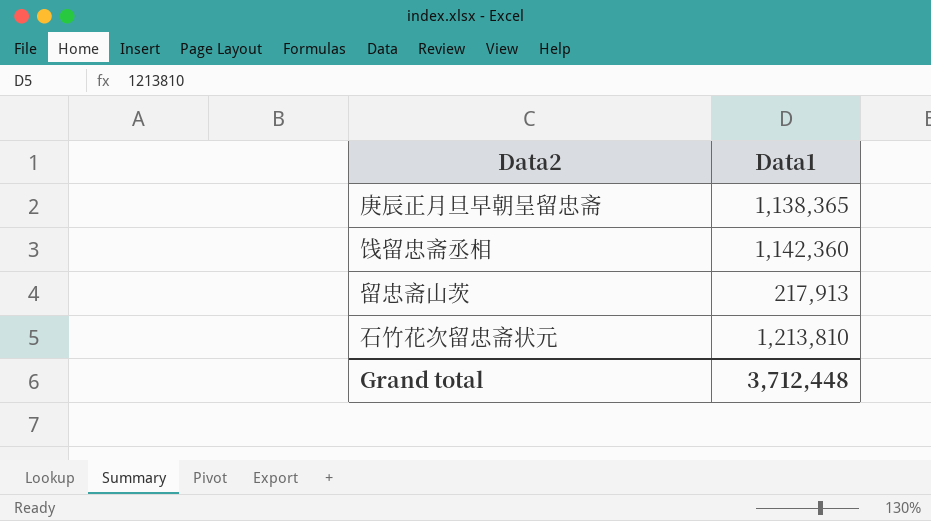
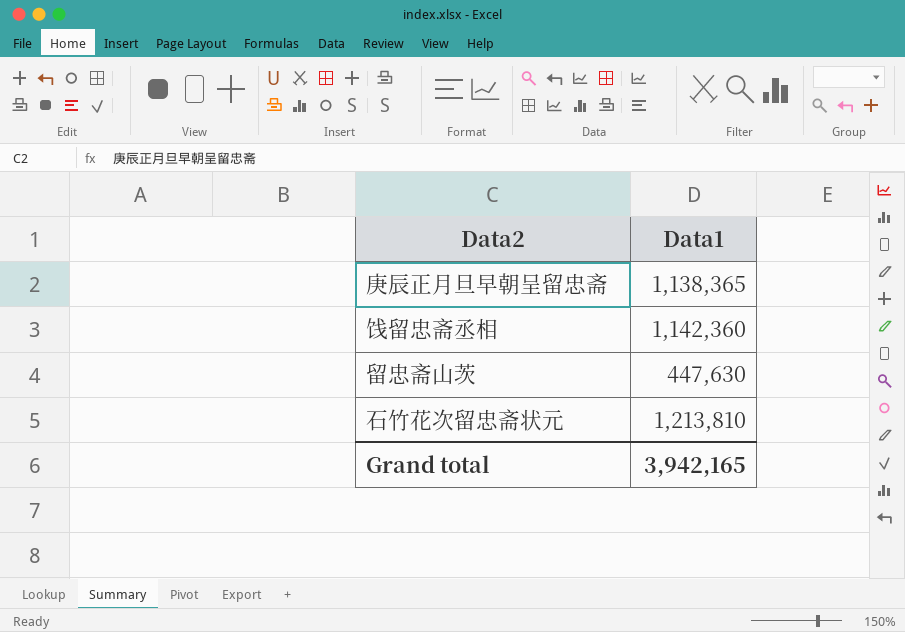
留忠斋山茨 | Data1: 217,913 -> 447,630
Grand total | Data1: 3,712,448 -> 3,942,165

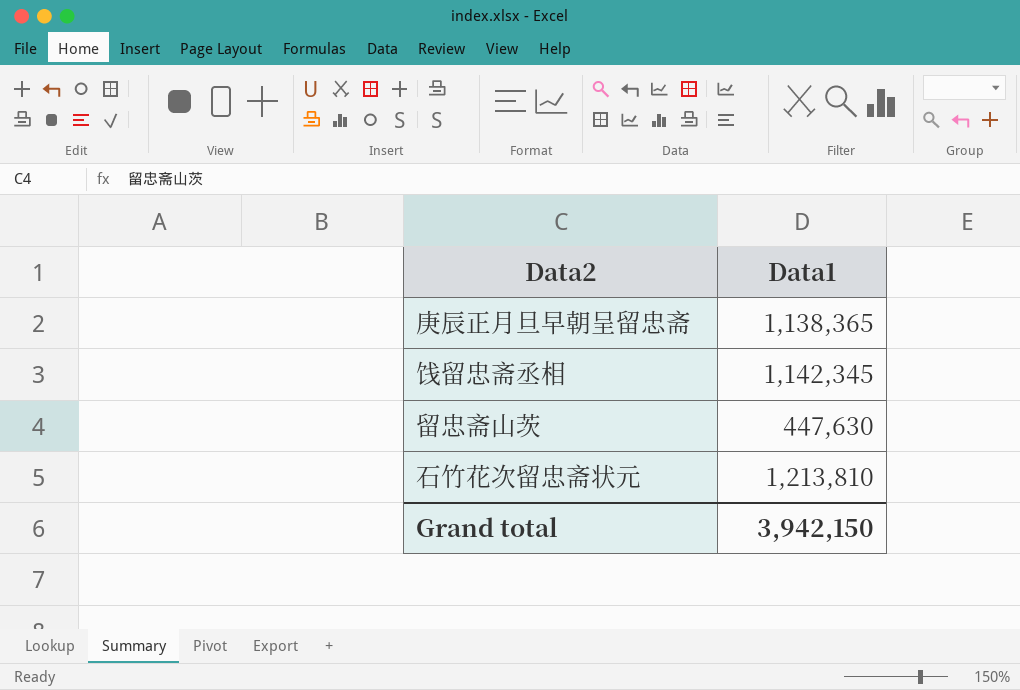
饯留忠斋丞相 | Data1: 1,142,360 -> 1,142,345
Grand total | Data1: 3,942,165 -> 3,942,150

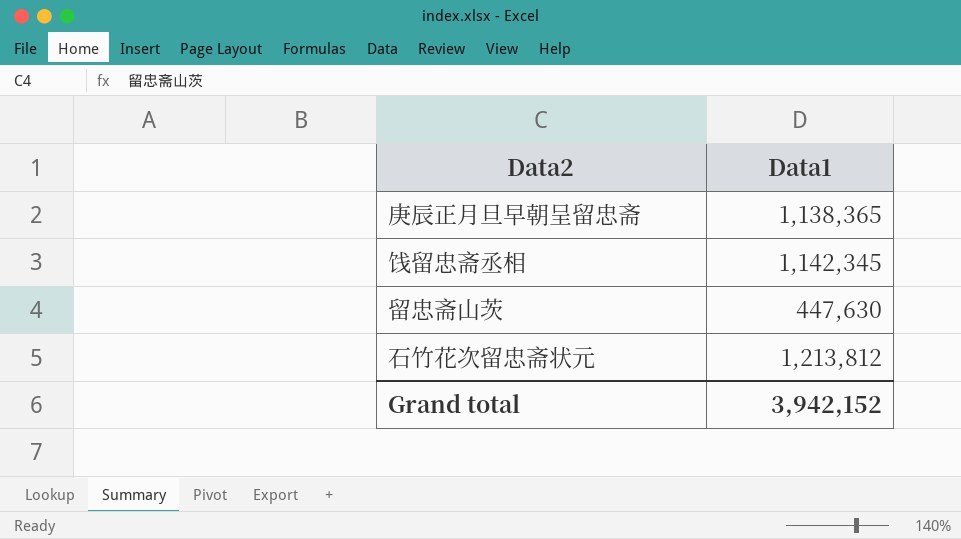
石竹花次留忠斋状元 | Data1: 1,213,810 -> 1,213,812
Grand total | Data1: 3,942,150 -> 3,942,152

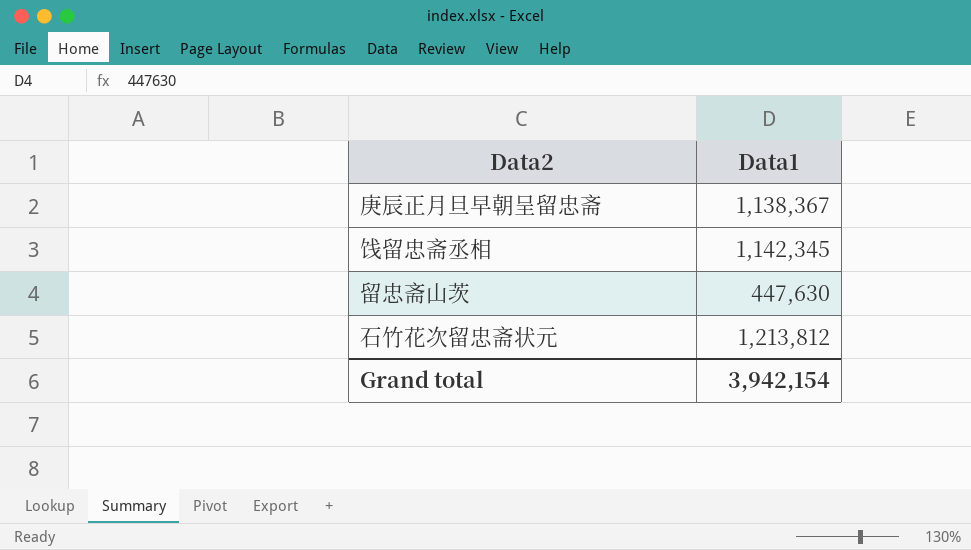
庚辰正月旦早朝呈留忠斋 | Data1: 1,138,365 -> 1,138,367
Grand total | Data1: 3,942,152 -> 3,942,154

